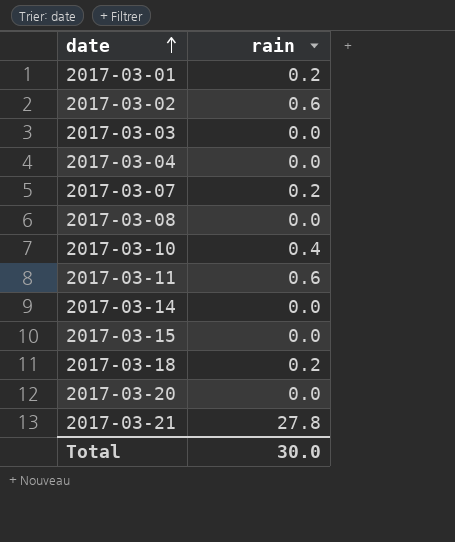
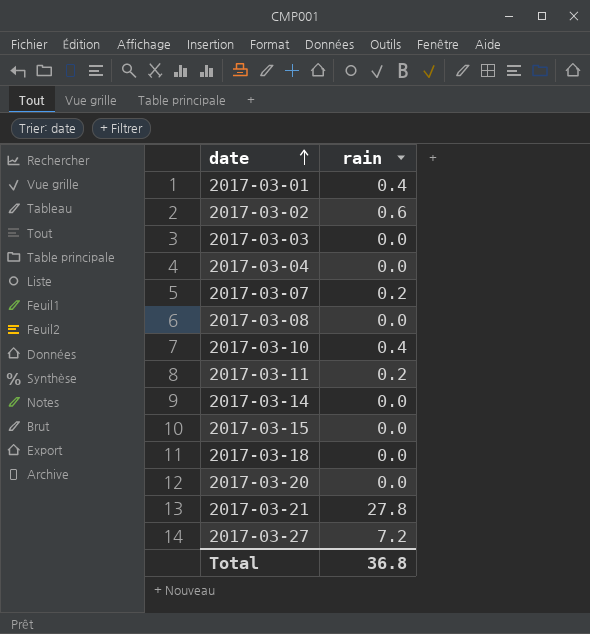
2017-03-01 | rain: 0.2 -> 0.4
2017-03-11 | rain: 0.6 -> 0.2
2017-03-18 | rain: 0.2 -> 0.0
row 2017-03-27: none -> 7.2
Total | rain: 30.0 -> 36.8

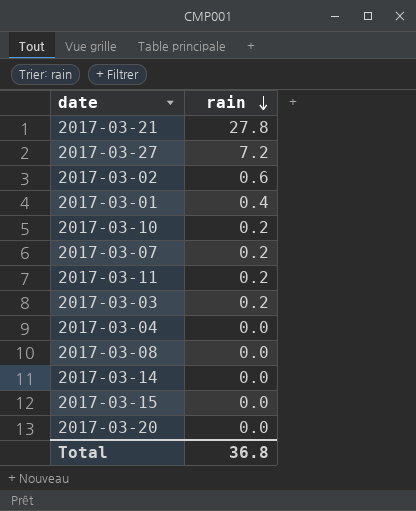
row order: date ascending -> rain descending
row 2017-03-18: 0.0 -> none
2017-03-10 | rain: 0.4 -> 0.2
2017-03-03 | rain: 0.0 -> 0.2

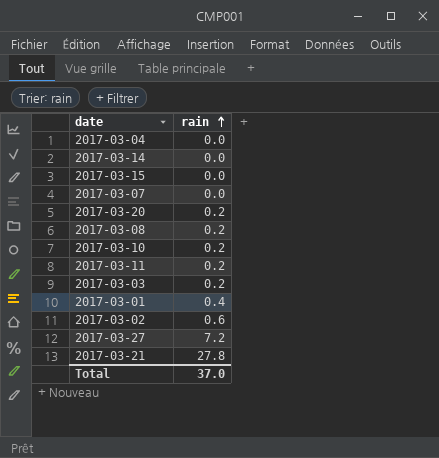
row order: rain descending -> rain ascending
2017-03-07 | rain: 0.2 -> 0.0
2017-03-20 | rain: 0.0 -> 0.2
2017-03-08 | rain: 0.0 -> 0.2
Total | rain: 36.8 -> 37.0

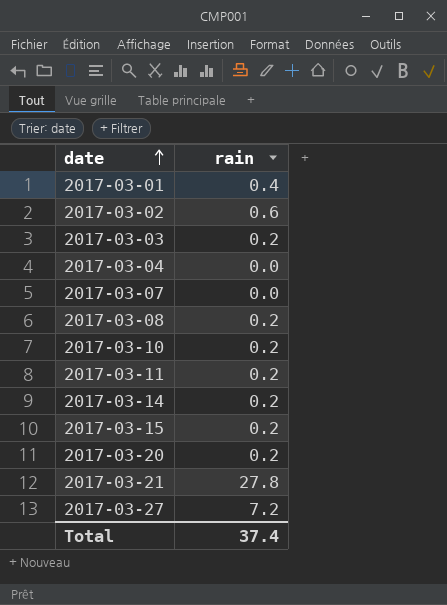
row order: rain ascending -> date ascending
2017-03-14 | rain: 0.0 -> 0.2
2017-03-15 | rain: 0.0 -> 0.2
Total | rain: 37.0 -> 37.4

